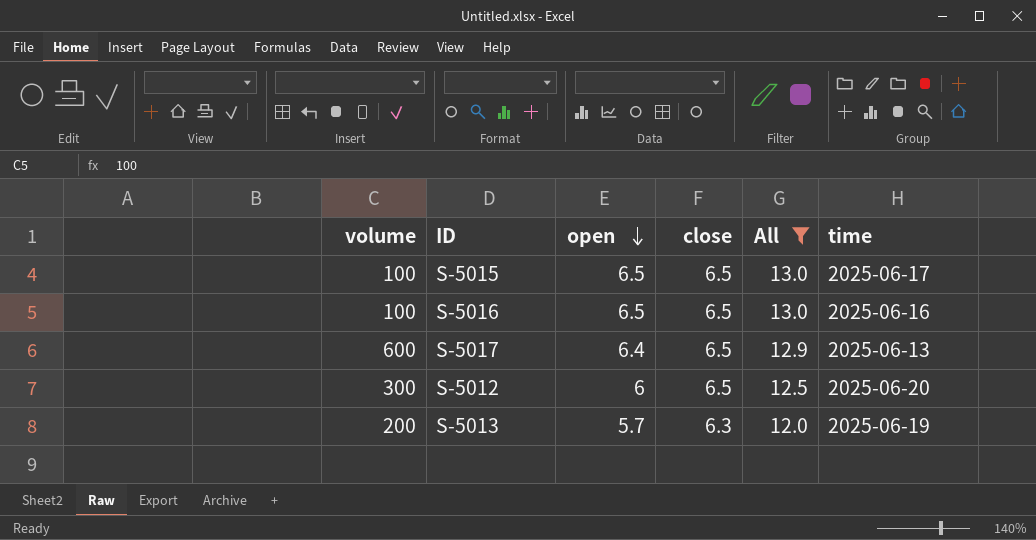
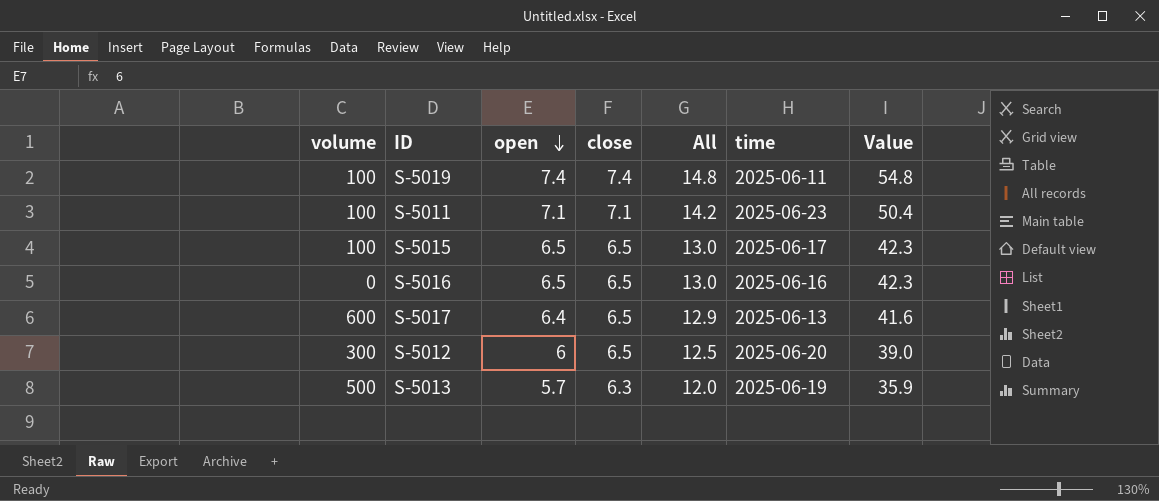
filter: All <= 13.0 -> none
column Value | formula: none -> [open] * [close]
S-5016 | volume: 100 -> 0
S-5013 | volume: 200 -> 500

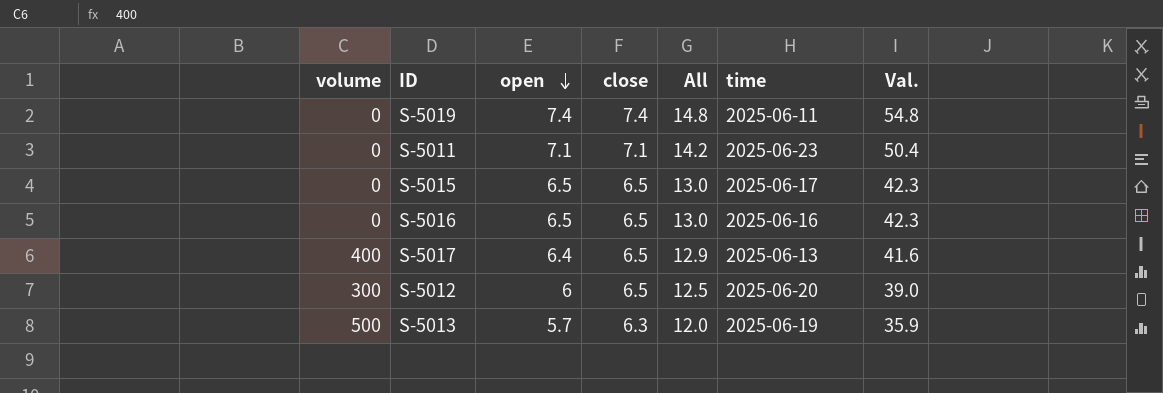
column name: Value -> Val.
S-5019 | volume: 100 -> 0
S-5011 | volume: 100 -> 0
S-5015 | volume: 100 -> 0
S-5017 | volume: 600 -> 400

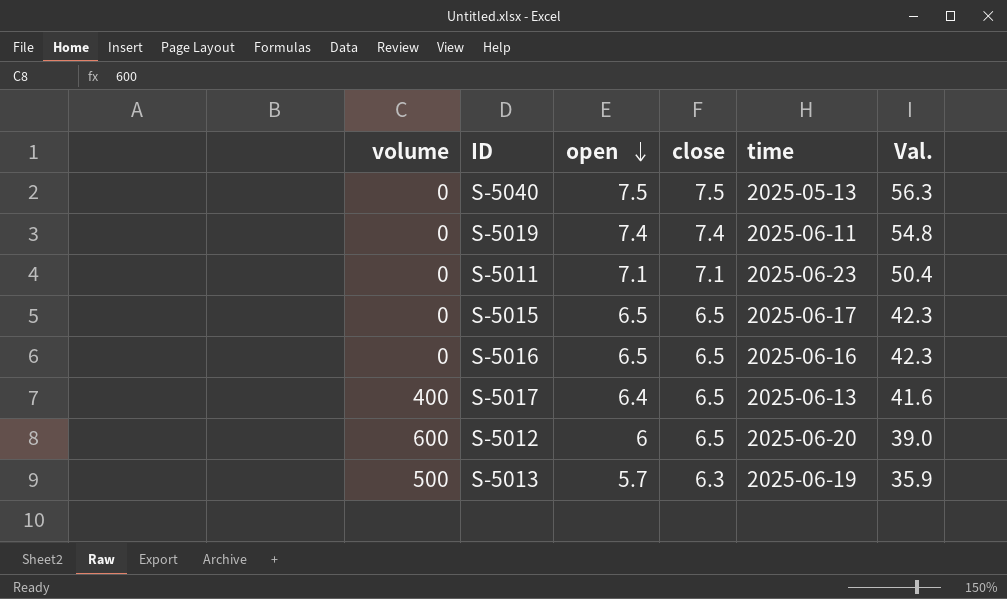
column All | formula: [open] + [close] -> none
row S-5040: none -> 0 | 7.5 | 7.5 | 2025-05-13 | 56.3
S-5012 | volume: 300 -> 600

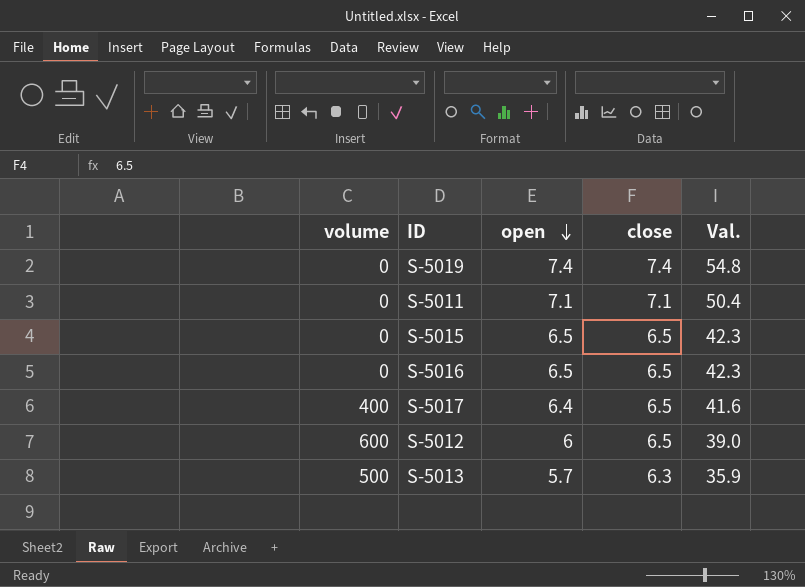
column time | position: 5 -> none
row S-5040: 0 | 7.5 | 7.5 | 2025-05-13 | 56.3 -> none

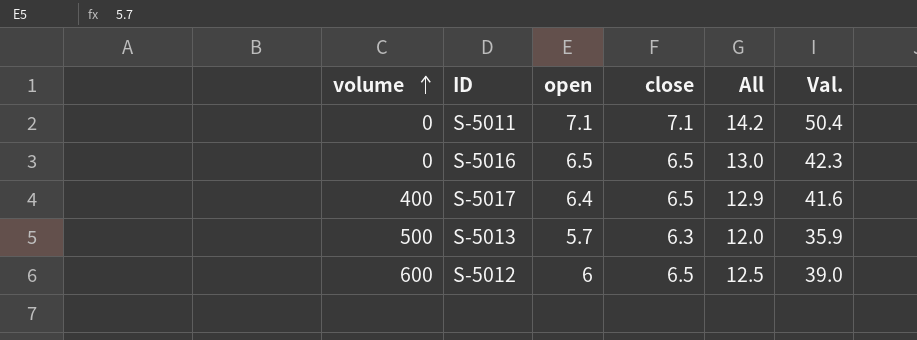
row order: open descending -> volume ascending
column All | formula: none -> [open] + [close]
row S-5019: 0 | 7.4 | 7.4 | 54.8 -> none
row S-5015: 0 | 6.5 | 6.5 | 42.3 -> none

